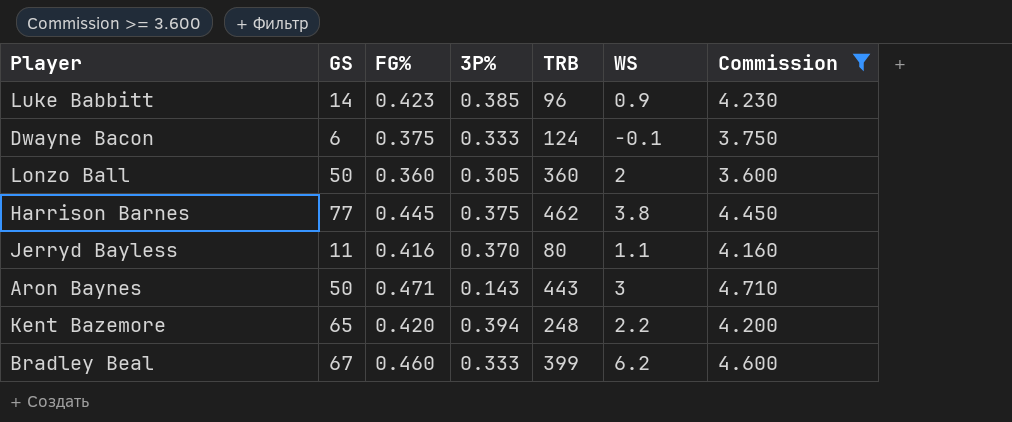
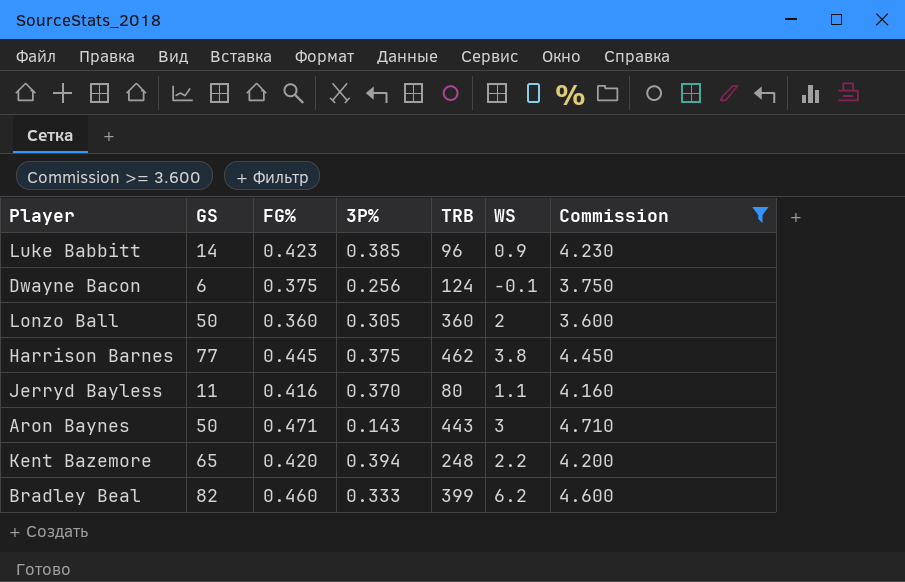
Dwayne Bacon | 3P%: 0.333 -> 0.256
Bradley Beal | GS: 67 -> 82

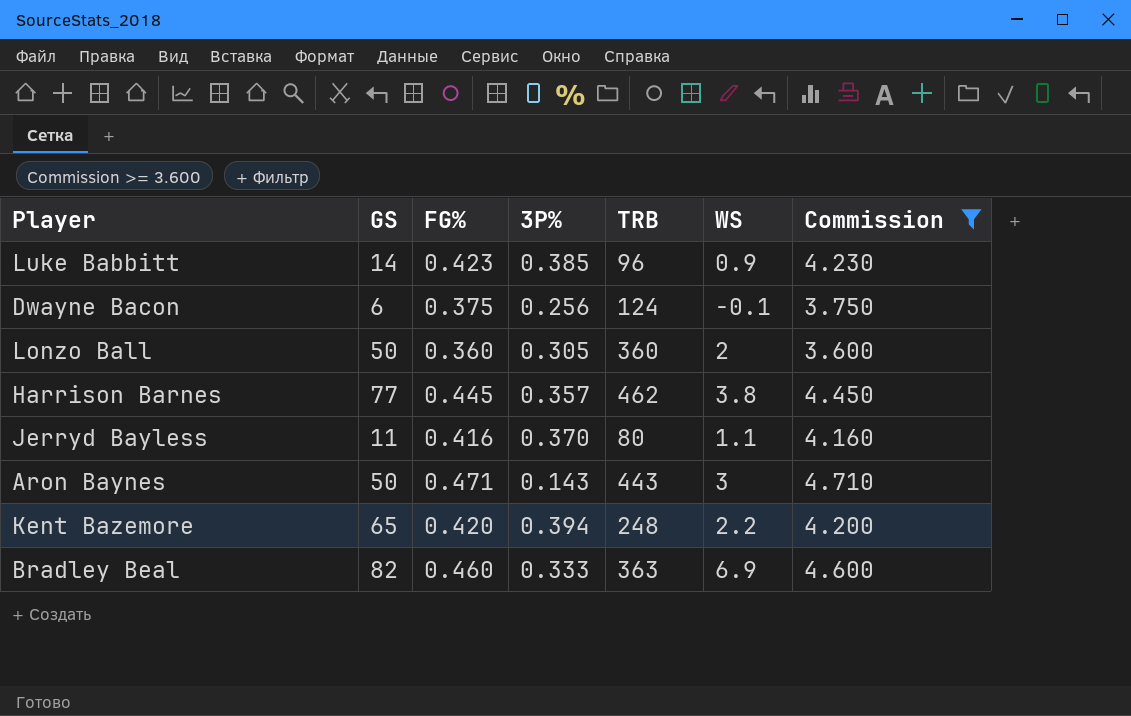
Harrison Barnes | 3P%: 0.375 -> 0.357
Bradley Beal | TRB: 399 -> 363
Bradley Beal | WS: 6.2 -> 6.9

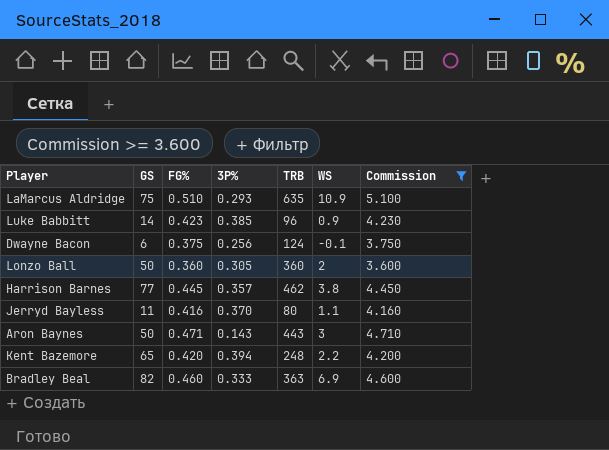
row LaMarcus Aldridge: none -> 75 | 0.510 | 0.293 | 635 | 10.9 | 5.100

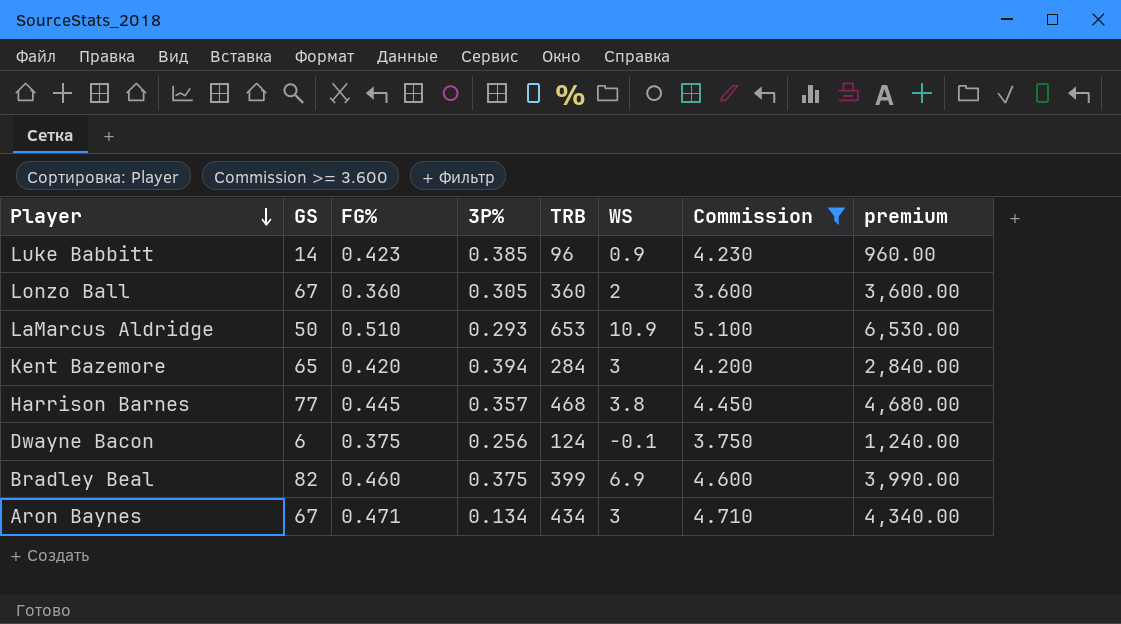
row order: none -> Player descending
column premium | formula: none -> [TRB] * 10
row Jerryd Bayless: 11 | 0.416 | 0.370 | 80 | 1.1 | 4.160 -> none
Lonzo Ball | GS: 50 -> 67
LaMarcus Aldridge | GS: 75 -> 50
LaMarcus Aldridge | TRB: 635 -> 653
Kent Bazemore | TRB: 248 -> 284
Kent Bazemore | WS: 2.2 -> 3
Harrison Barnes | TRB: 462 -> 468
Bradley Beal | 3P%: 0.333 -> 0.375
Bradley Beal | TRB: 363 -> 399
Aron Baynes | GS: 50 -> 67
Aron Baynes | 3P%: 0.143 -> 0.134
Aron Baynes | TRB: 443 -> 434

